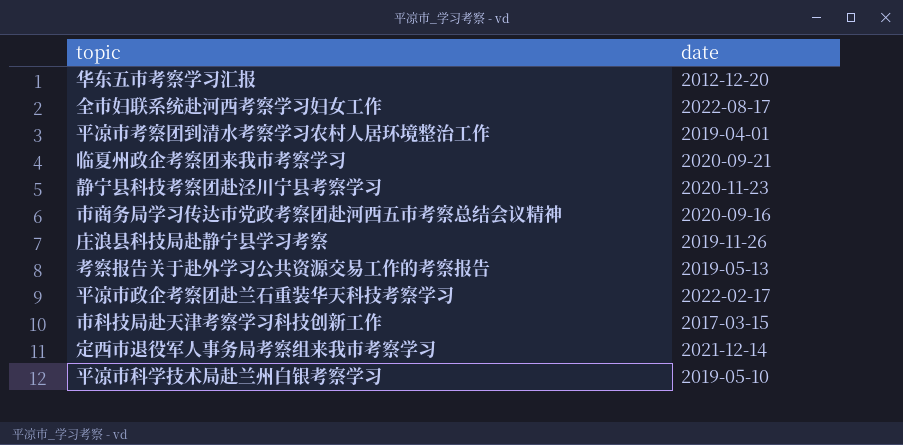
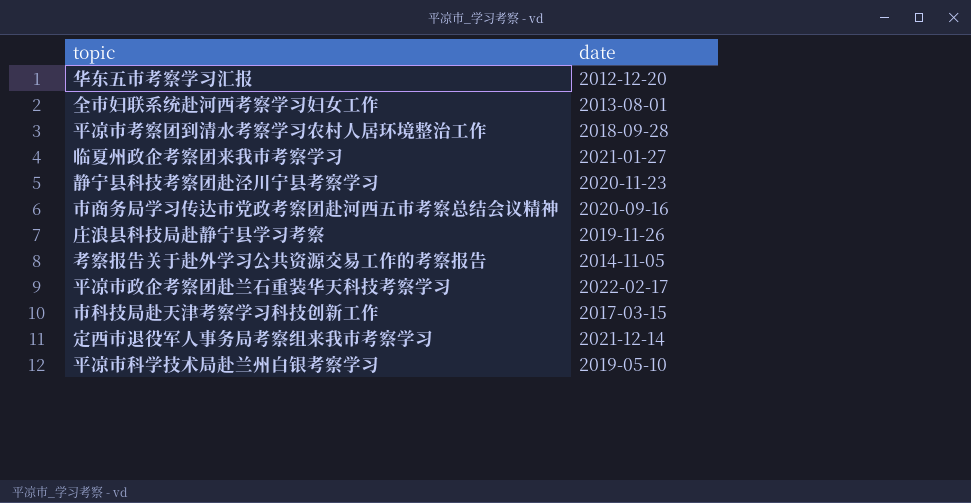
全市妇联系统赴河西考察学习妇女工作 | date: 2022-08-17 -> 2013-08-01
平凉市考察团到清水考察学习农村人居环境整治工作 | date: 2019-04-01 -> 2018-09-28
临夏州政企考察团来我市考察学习 | date: 2020-09-21 -> 2021-01-27
考察报告关于赴外学习公共资源交易工作的考察报告 | date: 2019-05-13 -> 2014-11-05

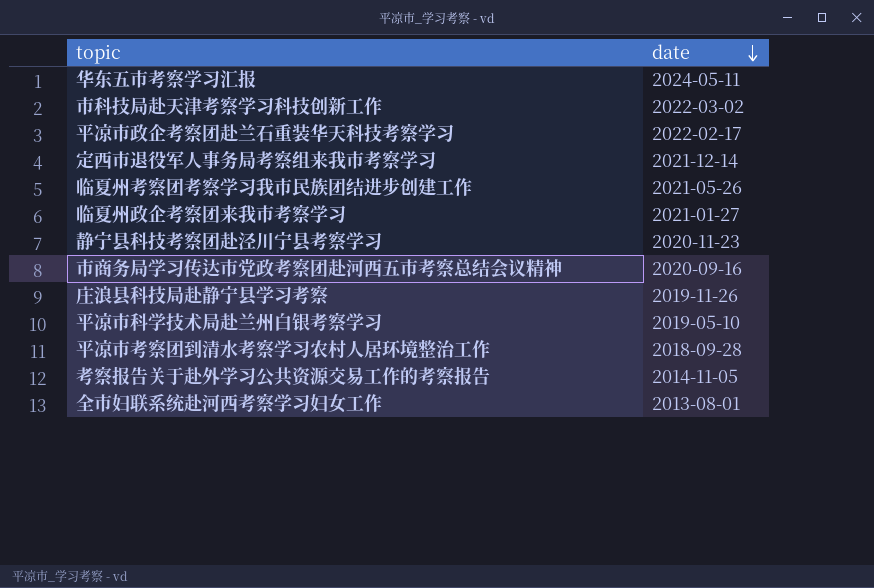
row order: none -> date descending
华东五市考察学习汇报 | date: 2012-12-20 -> 2024-05-11
市科技局赴天津考察学习科技创新工作 | date: 2017-03-15 -> 2022-03-02
row 临夏州考察团考察学习我市民族团结进步创建工作: none -> 2021-05-26

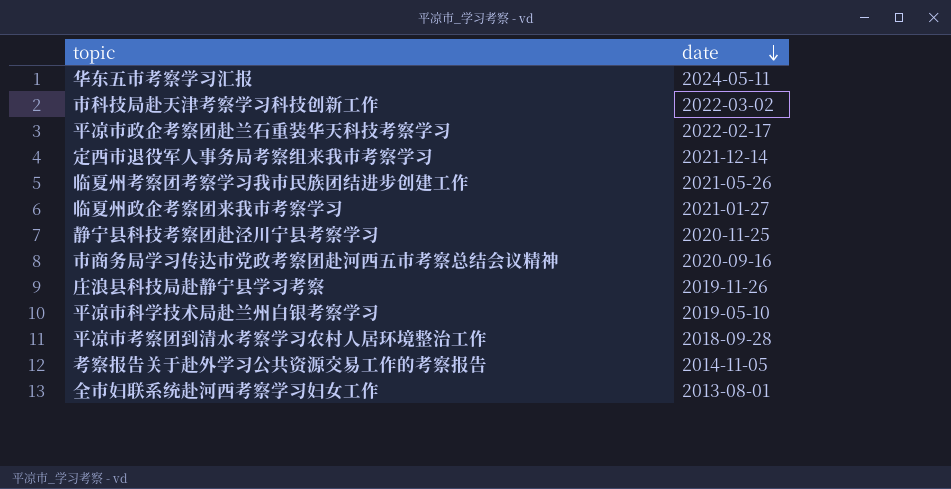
静宁县科技考察团赴泾川宁县考察学习 | date: 2020-11-23 -> 2020-11-25

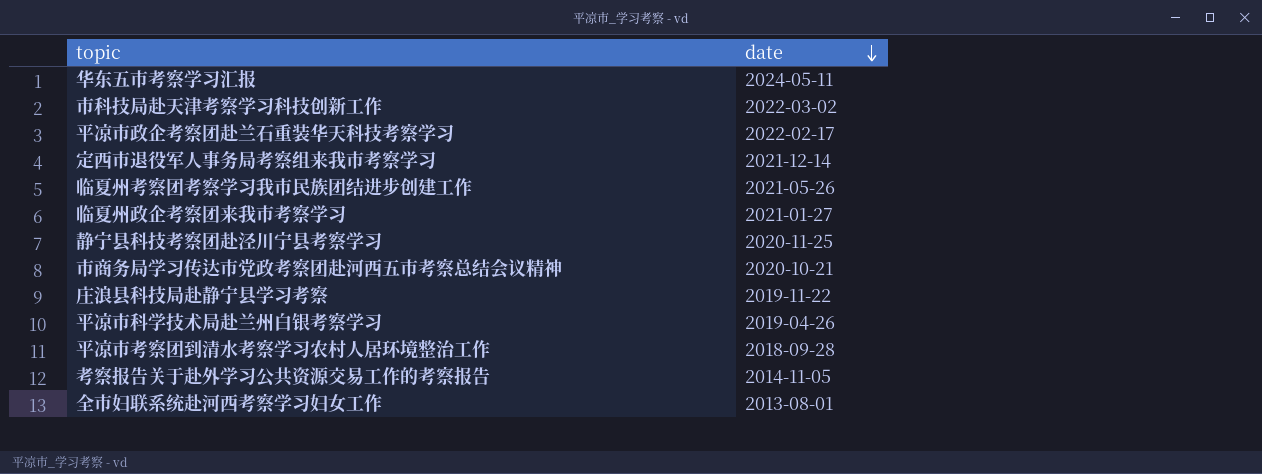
市商务局学习传达市党政考察团赴河西五市考察总结会议精神 | date: 2020-09-16 -> 2020-10-21
庄浪县科技局赴静宁县学习考察 | date: 2019-11-26 -> 2019-11-22
平凉市科学技术局赴兰州白银考察学习 | date: 2019-05-10 -> 2019-04-26

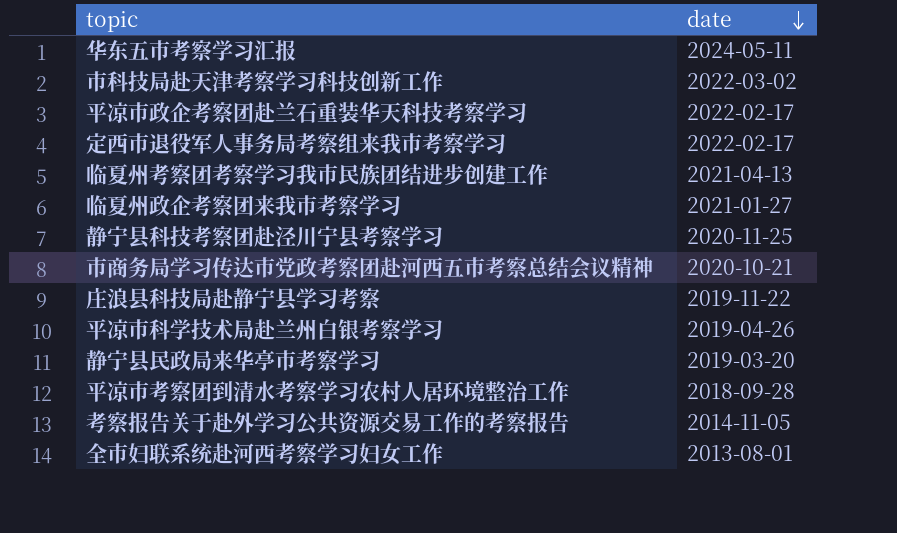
定西市退役军人事务局考察组来我市考察学习 | date: 2021-12-14 -> 2022-02-17
临夏州考察团考察学习我市民族团结进步创建工作 | date: 2021-05-26 -> 2021-04-13
row 静宁县民政局来华亭市考察学习: none -> 2019-03-20

